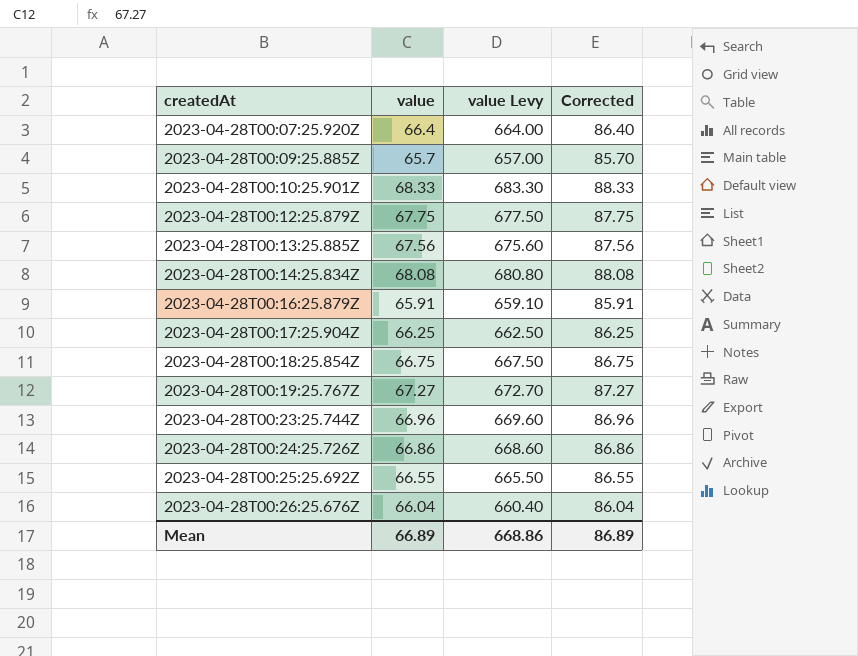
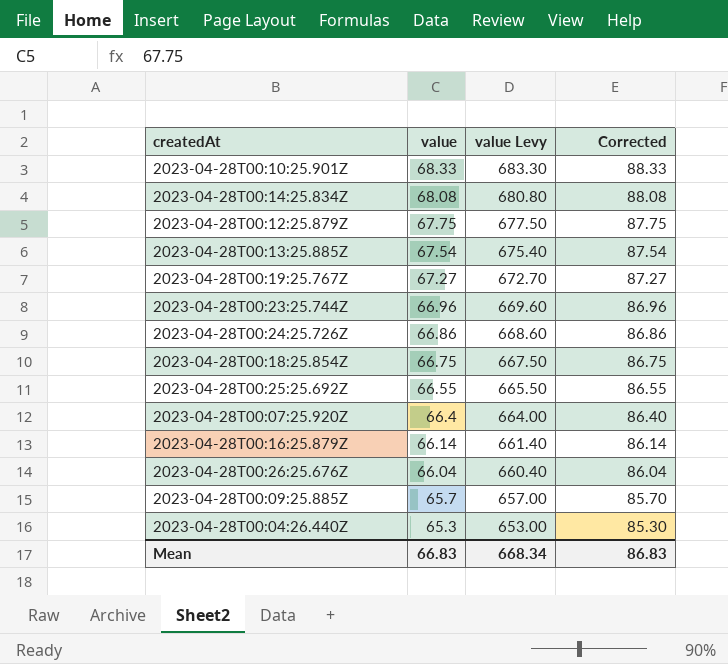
row order: createdAt ascending -> value descending
row 2023-04-28T00:17:25.904Z: 66.25 | 662.50 | 86.25 -> none
2023-04-28T00:13:25.885Z | value: 67.56 -> 67.54
2023-04-28T00:13:25.885Z | value Levy: 675.60 -> 675.40
2023-04-28T00:13:25.885Z | Corrected: 87.56 -> 87.54
2023-04-28T00:16:25.879Z | value: 65.91 -> 66.14
2023-04-28T00:16:25.879Z | value Levy: 659.10 -> 661.40
2023-04-28T00:16:25.879Z | Corrected: 85.91 -> 86.14
row 2023-04-28T00:04:26.440Z: none -> 65.3 | 653.00 | 85.30
Mean | value: 66.89 -> 66.83
Mean | value Levy: 668.86 -> 668.34
Mean | Corrected: 86.89 -> 86.83

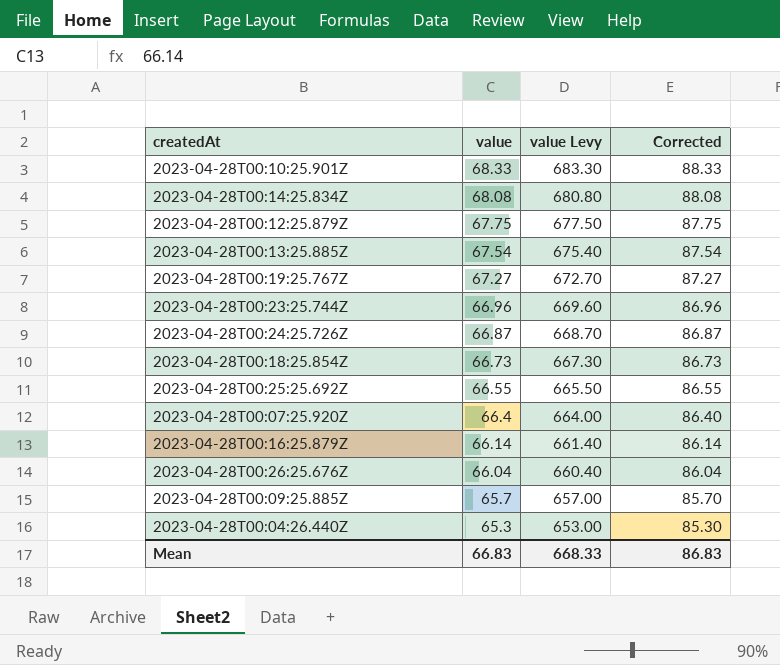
2023-04-28T00:24:25.726Z | value: 66.86 -> 66.87
2023-04-28T00:24:25.726Z | value Levy: 668.60 -> 668.70
2023-04-28T00:24:25.726Z | Corrected: 86.86 -> 86.87
2023-04-28T00:18:25.854Z | value: 66.75 -> 66.73
2023-04-28T00:18:25.854Z | value Levy: 667.50 -> 667.30
2023-04-28T00:18:25.854Z | Corrected: 86.75 -> 86.73
Mean | value Levy: 668.34 -> 668.33

